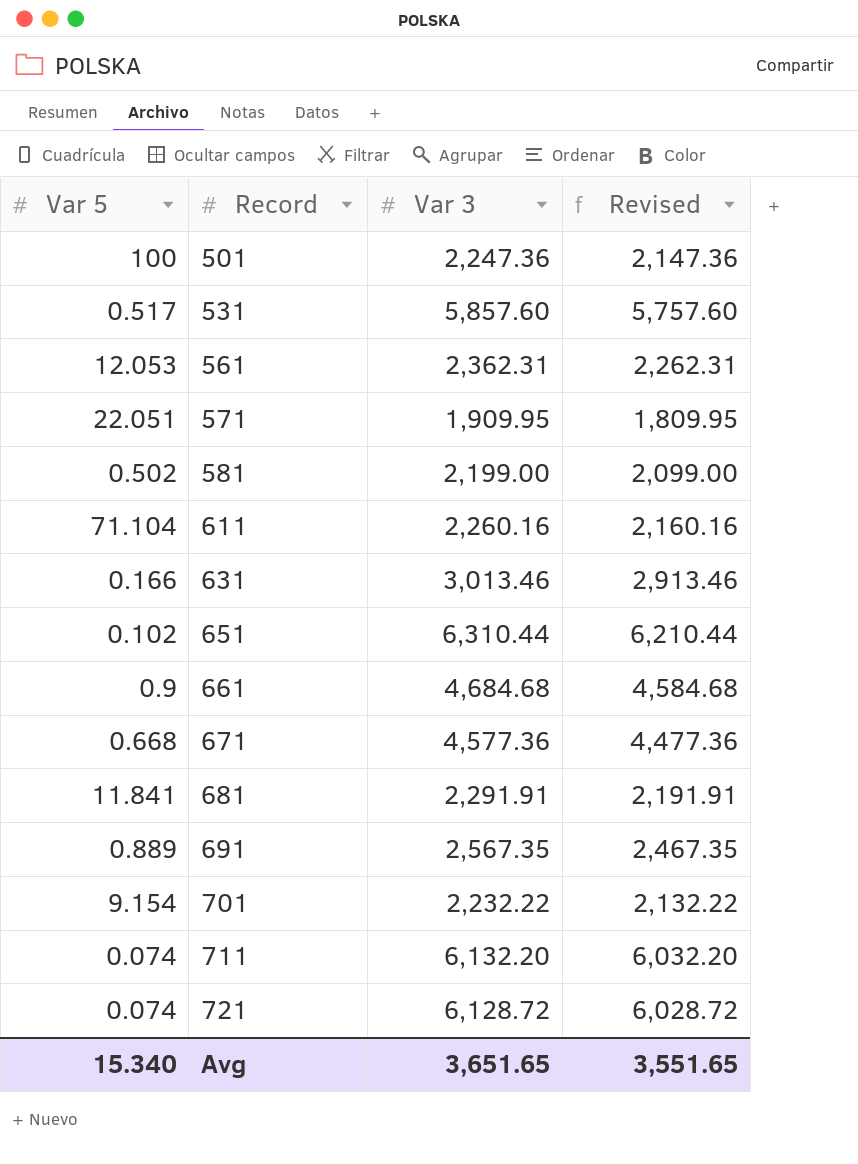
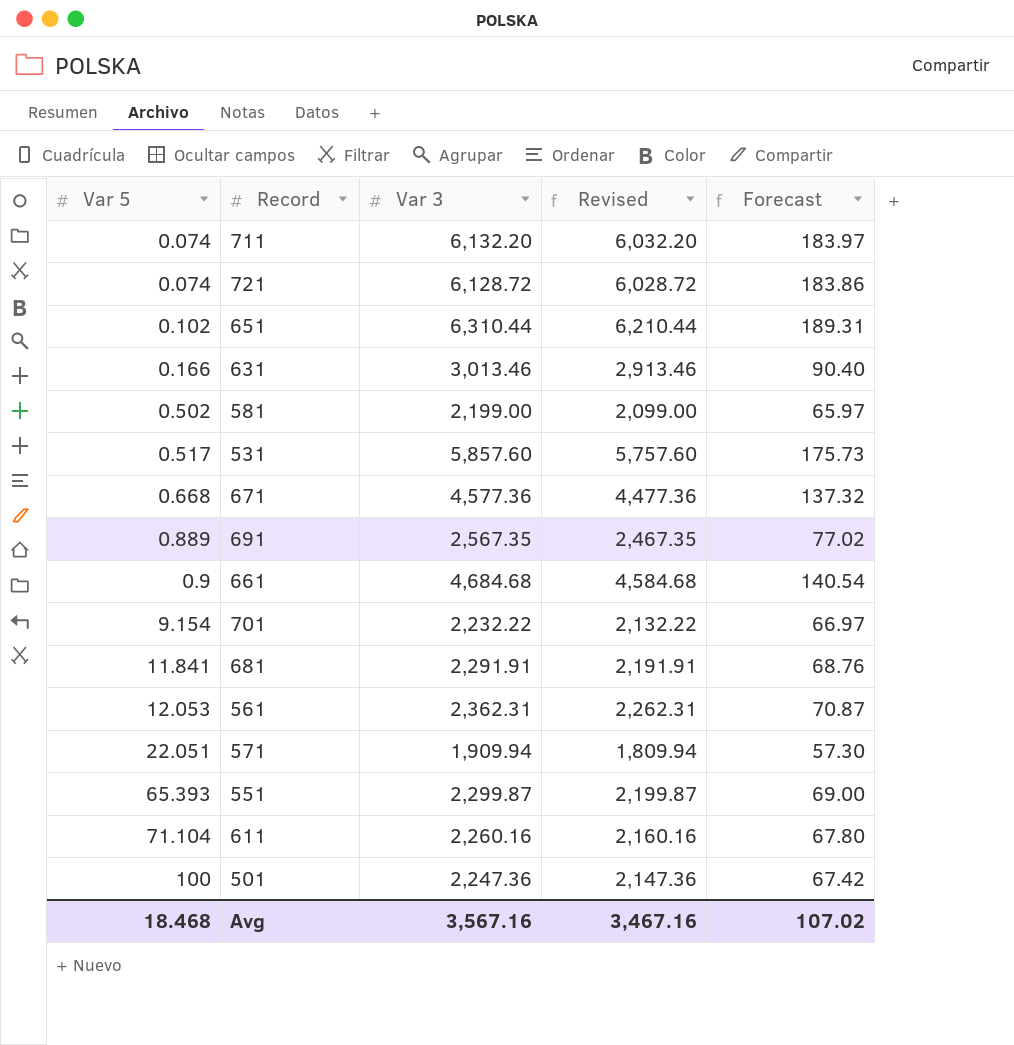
row order: Record ascending -> Var 5 ascending
column Forecast | formula: none -> [Var 3] * 0.03
571 | Var 3: 1,909.95 -> 1,909.94
571 | Revised: 1,809.95 -> 1,809.94
row 551: none -> 65.393 | 2,299.87 | 2,199.87 | 69.00
Avg | Var 5: 15.340 -> 18.468
Avg | Var 3: 3,651.65 -> 3,567.16
Avg | Revised: 3,551.65 -> 3,467.16

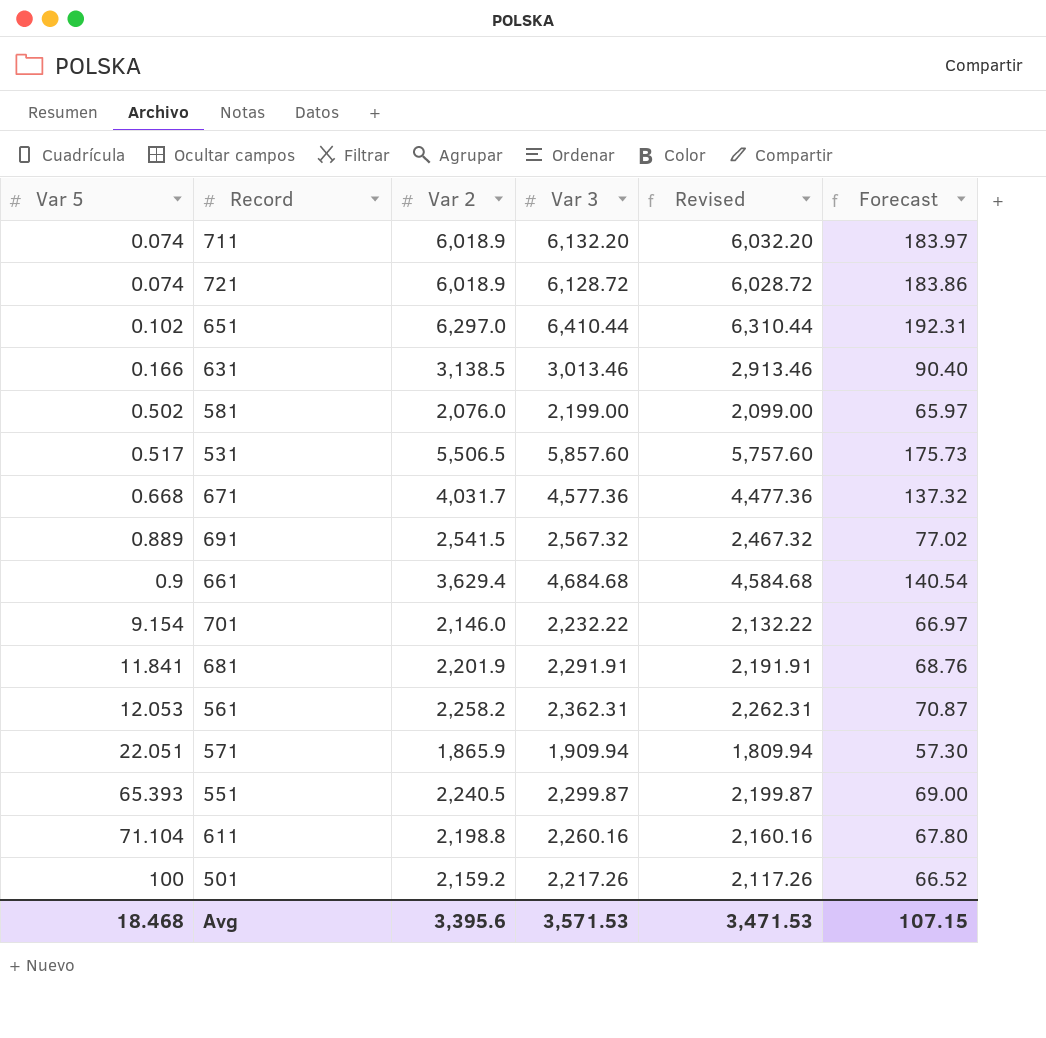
column Var 2 | position: none -> 3
651 | Var 3: 6,310.44 -> 6,410.44
651 | Revised: 6,210.44 -> 6,310.44
651 | Forecast: 189.31 -> 192.31
691 | Var 3: 2,567.35 -> 2,567.32
691 | Revised: 2,467.35 -> 2,467.32
501 | Var 3: 2,247.36 -> 2,217.26
501 | Revised: 2,147.36 -> 2,117.26
501 | Forecast: 67.42 -> 66.52
Avg | Var 3: 3,567.16 -> 3,571.53
Avg | Revised: 3,467.16 -> 3,471.53
Avg | Forecast: 107.02 -> 107.15

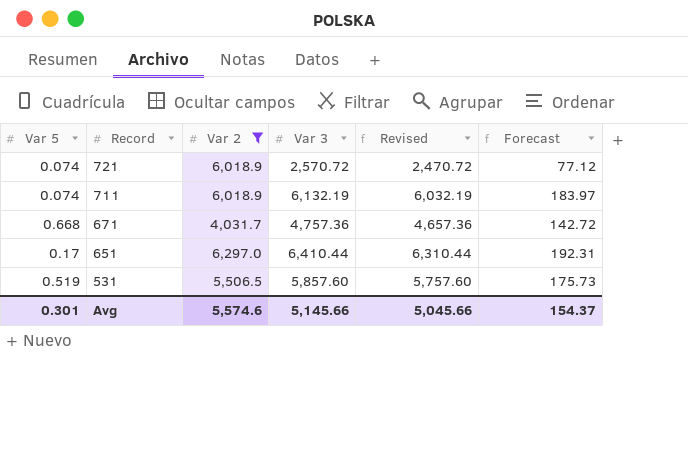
filter: none -> Var 2 >= 4,031.7
row order: Var 5 ascending -> Record descending
721 | Var 3: 6,128.72 -> 2,570.72
721 | Revised: 6,028.72 -> 2,470.72
721 | Forecast: 183.86 -> 77.12
711 | Var 3: 6,132.20 -> 6,132.19
711 | Revised: 6,032.20 -> 6,032.19
671 | Var 3: 4,577.36 -> 4,757.36
671 | Revised: 4,477.36 -> 4,657.36
671 | Forecast: 137.32 -> 142.72
651 | Var 5: 0.102 -> 0.17
531 | Var 5: 0.517 -> 0.519
Avg | Var 5: 18.468 -> 0.301
Avg | Var 2: 3,395.6 -> 5,574.6
Avg | Var 3: 3,571.53 -> 5,145.66
Avg | Revised: 3,471.53 -> 5,045.66
Avg | Forecast: 107.15 -> 154.37

